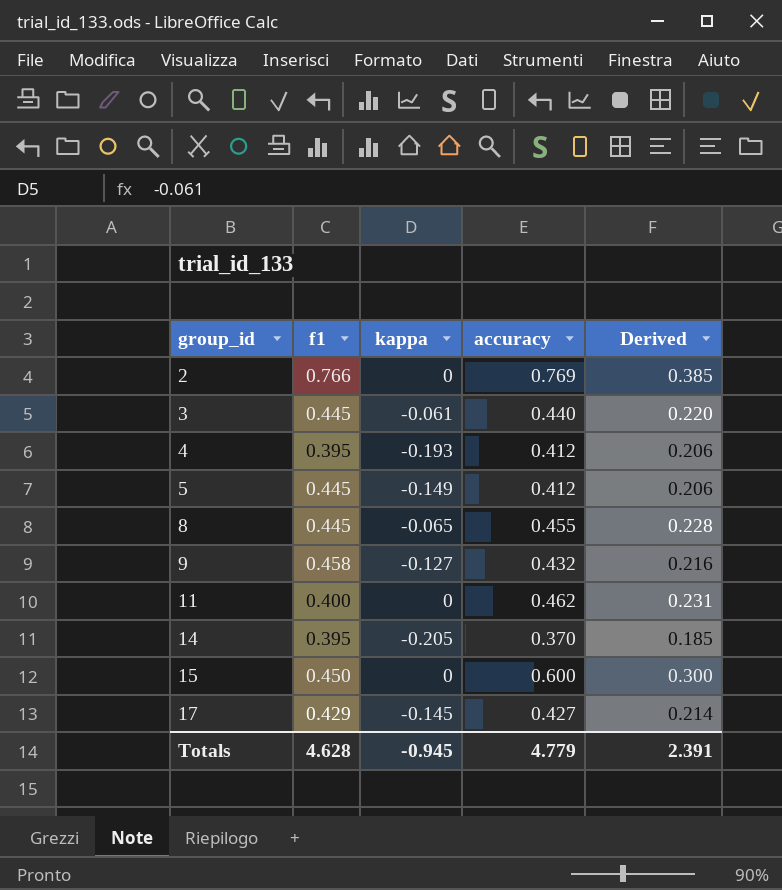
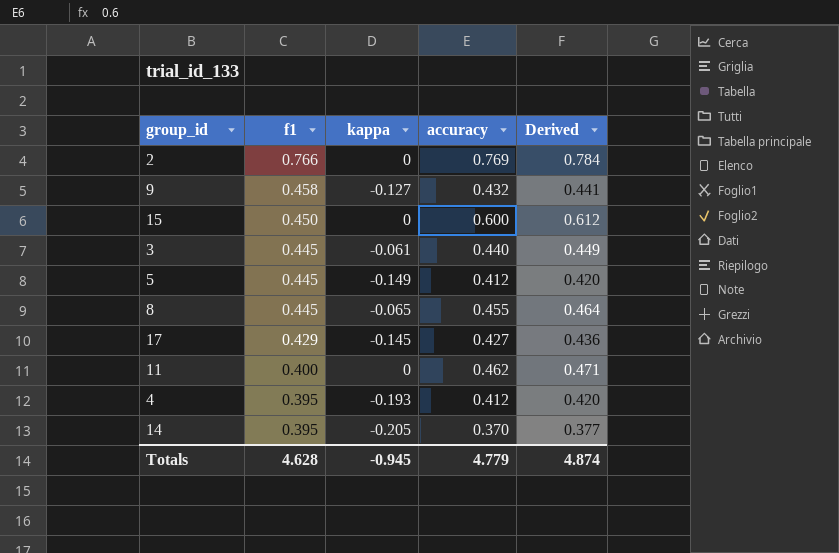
row order: group_id ascending -> f1 descending
column Derived | formula: [accuracy] * 0.5 -> [accuracy] * 1.02
Totals | Derived: 2.391 -> 4.874

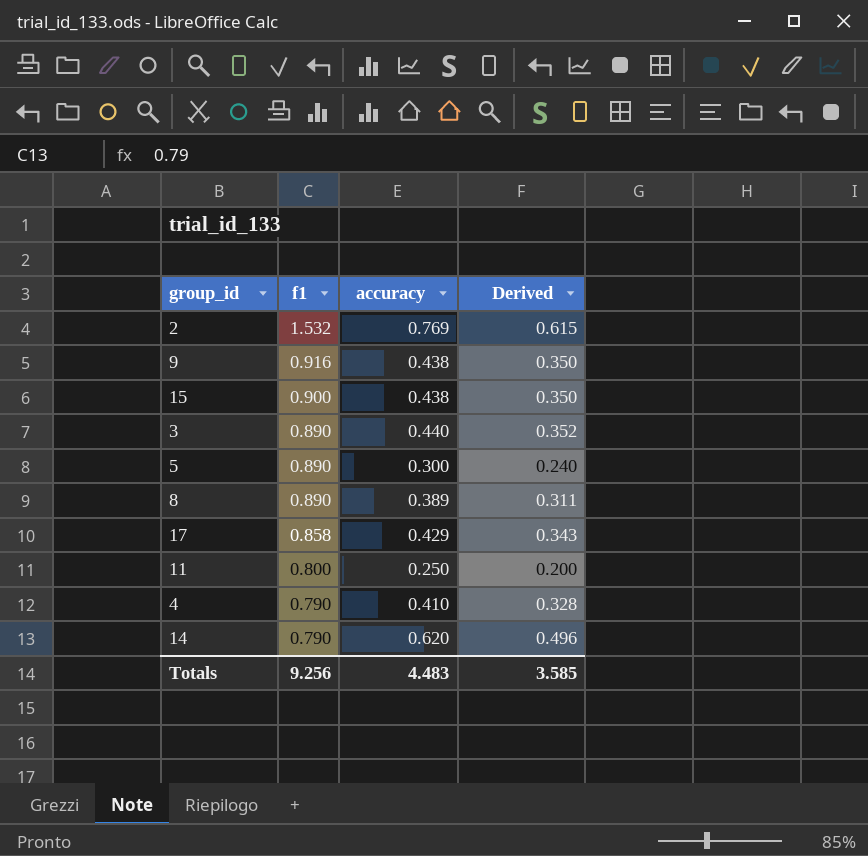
column kappa | position: 3 -> none
column Derived | formula: [accuracy] * 1.02 -> [accuracy] * 0.8
2 | f1: 0.766 -> 1.532
9 | f1: 0.458 -> 0.916
9 | accuracy: 0.432 -> 0.438
15 | f1: 0.450 -> 0.900
15 | accuracy: 0.600 -> 0.438
3 | f1: 0.445 -> 0.890
5 | f1: 0.445 -> 0.890
5 | accuracy: 0.412 -> 0.300
8 | f1: 0.445 -> 0.890
8 | accuracy: 0.455 -> 0.389
17 | f1: 0.429 -> 0.858
17 | accuracy: 0.427 -> 0.429
11 | f1: 0.400 -> 0.800
11 | accuracy: 0.462 -> 0.250
4 | f1: 0.395 -> 0.790
4 | accuracy: 0.412 -> 0.410
14 | f1: 0.395 -> 0.790
14 | accuracy: 0.370 -> 0.620
Totals | f1: 4.628 -> 9.256
Totals | accuracy: 4.779 -> 4.483
Totals | Derived: 4.874 -> 3.585

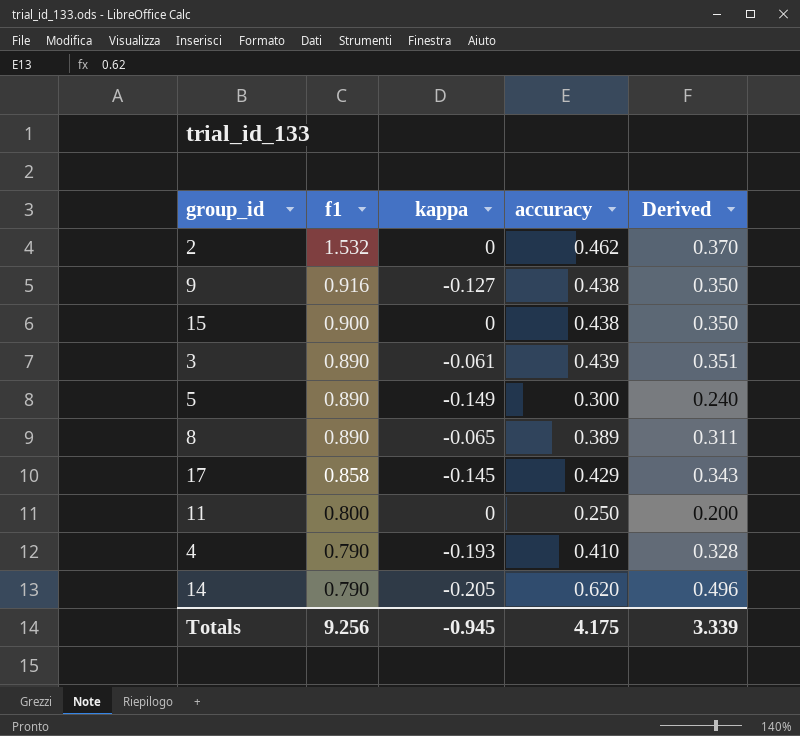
column kappa | position: none -> 3
2 | accuracy: 0.769 -> 0.462
2 | Derived: 0.615 -> 0.370
3 | accuracy: 0.440 -> 0.439
3 | Derived: 0.352 -> 0.351
Totals | accuracy: 4.483 -> 4.175
Totals | Derived: 3.585 -> 3.339

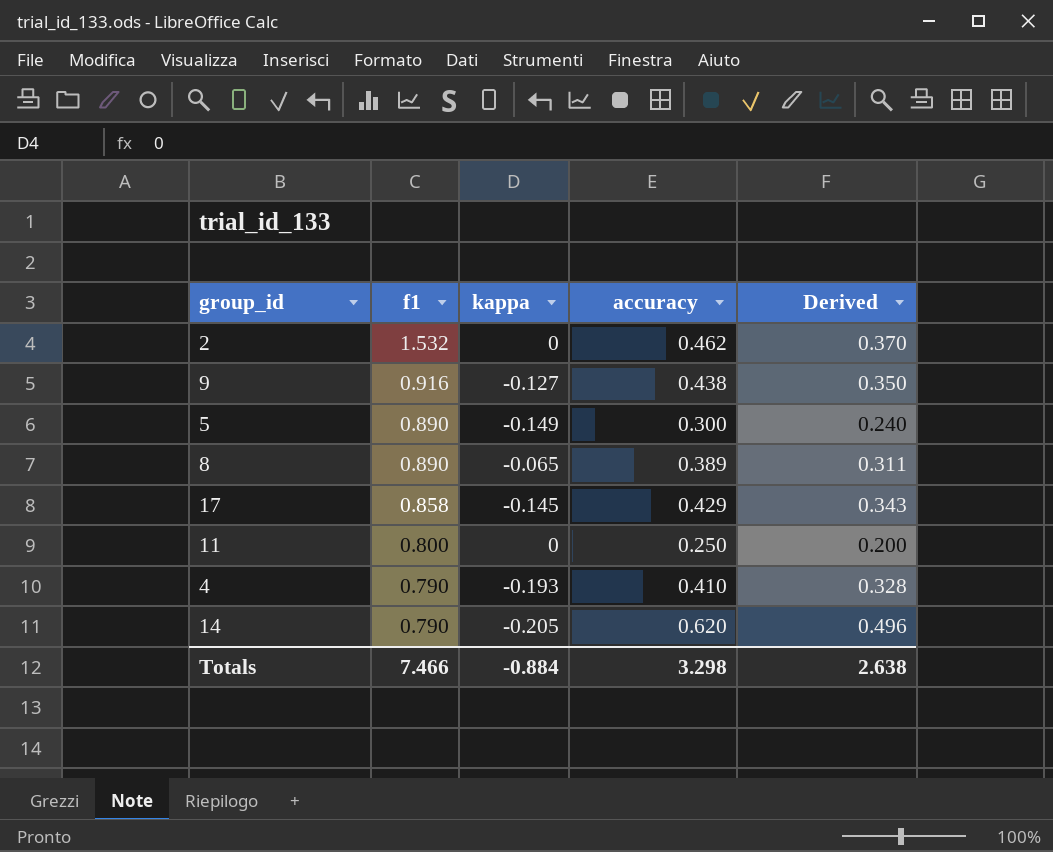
row 15: 0.900 | 0 | 0.438 | 0.350 -> none
row 3: 0.890 | -0.061 | 0.439 | 0.351 -> none
Totals | f1: 9.256 -> 7.466
Totals | kappa: -0.945 -> -0.884
Totals | accuracy: 4.175 -> 3.298
Totals | Derived: 3.339 -> 2.638

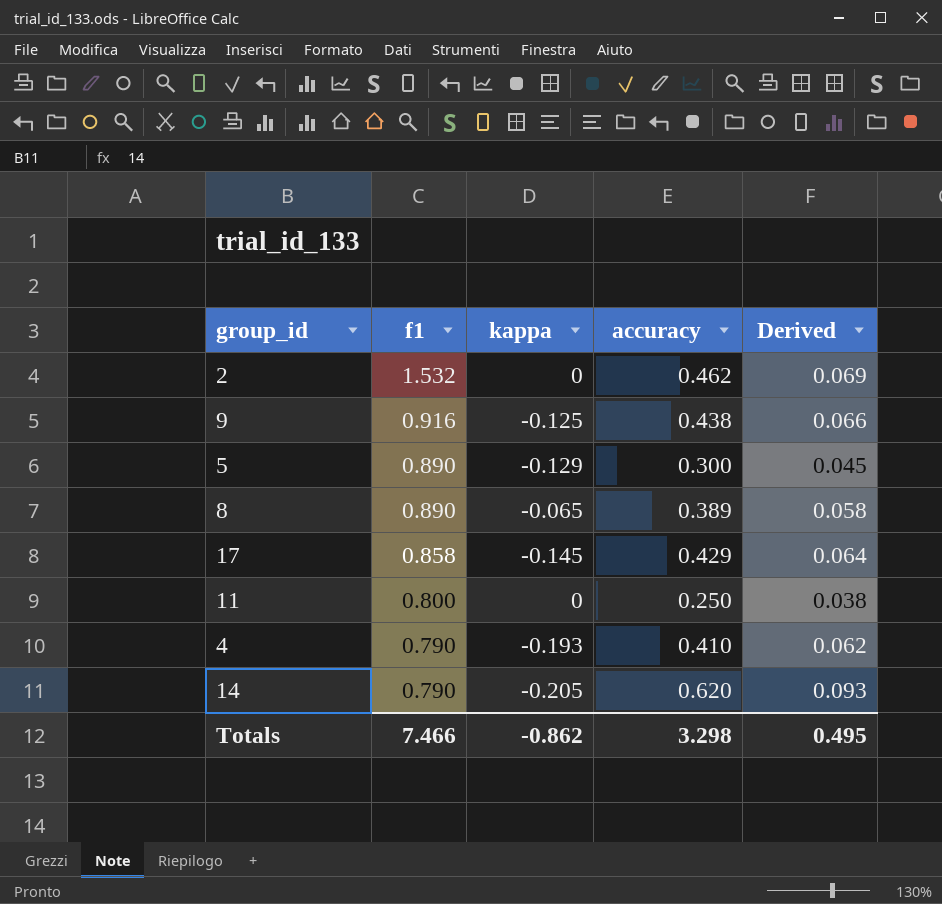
column Derived | formula: [accuracy] * 0.8 -> [accuracy] * 0.15
9 | kappa: -0.127 -> -0.125
5 | kappa: -0.149 -> -0.129
Totals | kappa: -0.884 -> -0.862
Totals | Derived: 2.638 -> 0.495

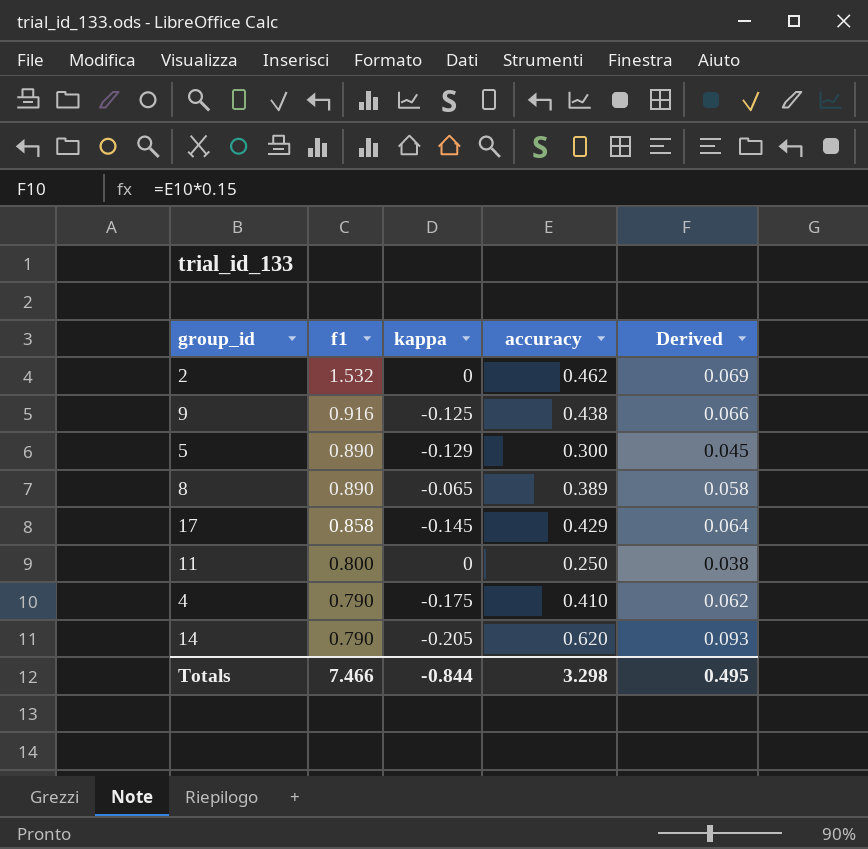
4 | kappa: -0.193 -> -0.175
Totals | kappa: -0.862 -> -0.844

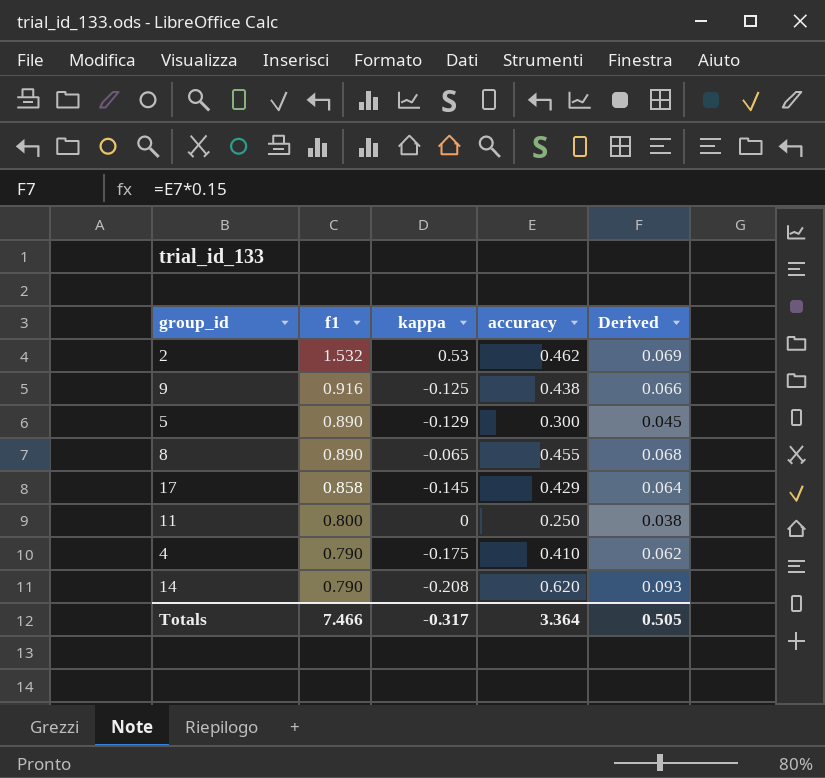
2 | kappa: 0 -> 0.53
8 | accuracy: 0.389 -> 0.455
8 | Derived: 0.058 -> 0.068
14 | kappa: -0.205 -> -0.208
Totals | kappa: -0.844 -> -0.317
Totals | accuracy: 3.298 -> 3.364
Totals | Derived: 0.495 -> 0.505

